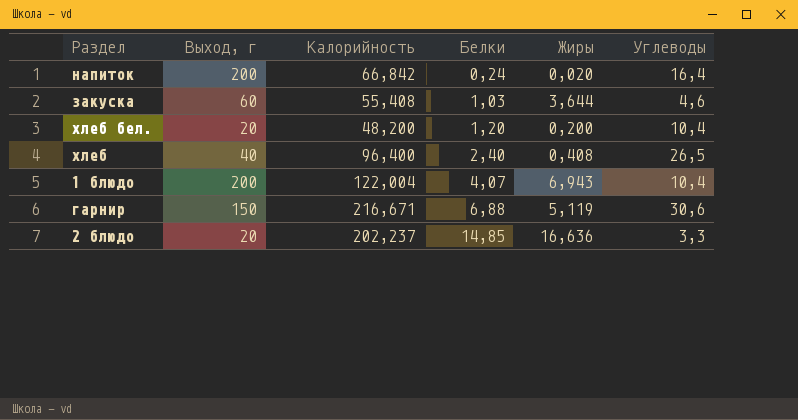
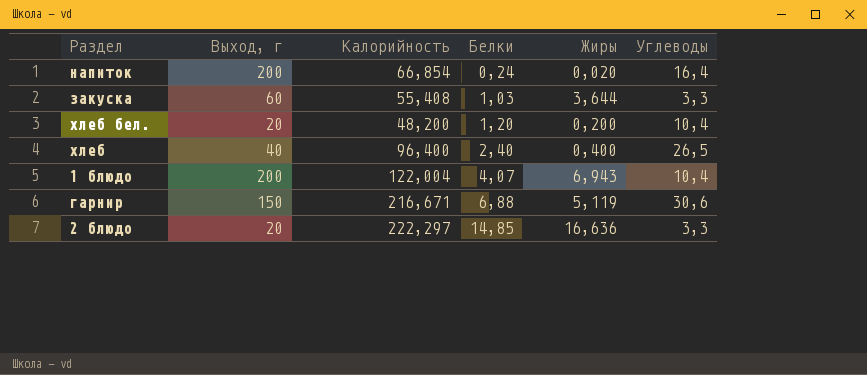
напиток | Калорийность: 66,842 -> 66,854
закуска | Углеводы: 4,6 -> 3,3
хлеб | Жиры: 0,408 -> 0,400
2 блюдо | Калорийность: 202,237 -> 222,297

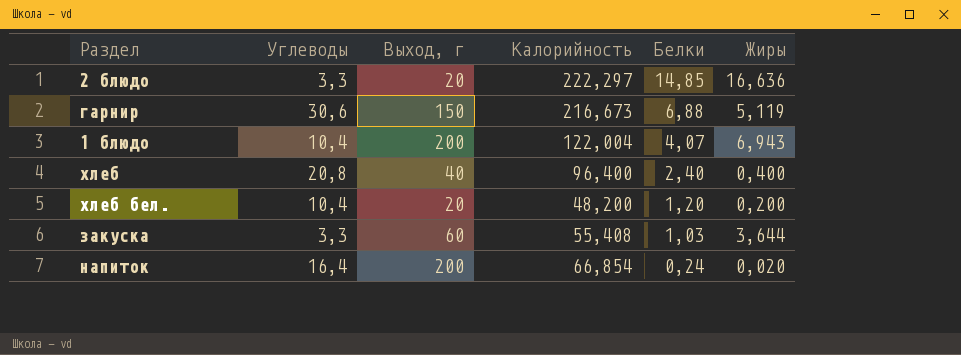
row order: Белки ascending -> Белки descending
column Углеводы | position: 6 -> 2
гарнир | Калорийность: 216,671 -> 216,673
хлеб | Углеводы: 26,5 -> 20,8

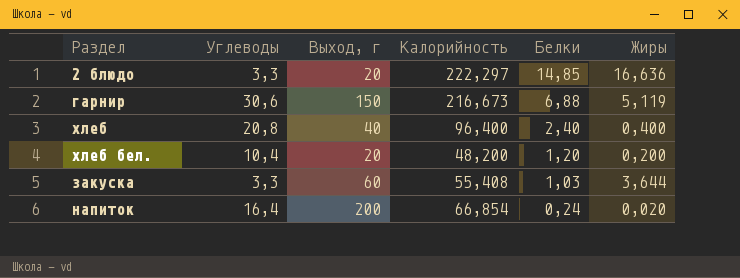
row 1 блюдо: 10,4 | 200 | 122,004 | 4,07 | 6,943 -> none

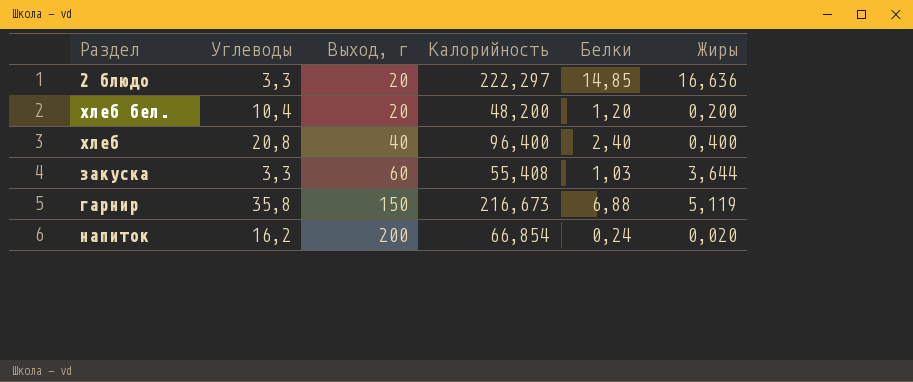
row order: Белки descending -> Выход, г ascending
гарнир | Углеводы: 30,6 -> 35,8
напиток | Углеводы: 16,4 -> 16,2

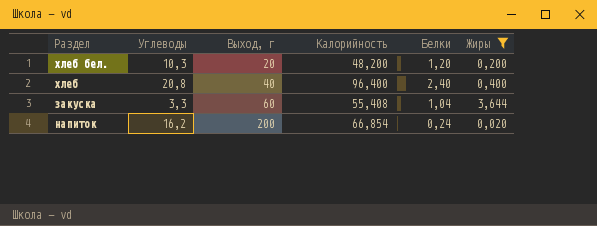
filter: none -> Жиры <= 3,644
хлеб бел. | Углеводы: 10,4 -> 10,3
закуска | Белки: 1,03 -> 1,04

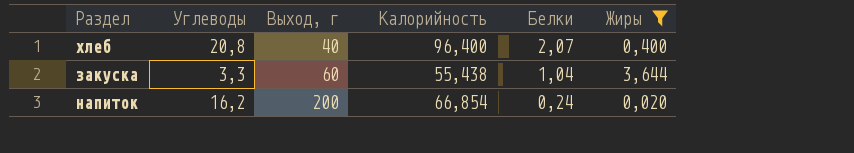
row хлеб бел.: 10,3 | 20 | 48,200 | 1,20 | 0,200 -> none
хлеб | Белки: 2,40 -> 2,07
закуска | Калорийность: 55,408 -> 55,438

